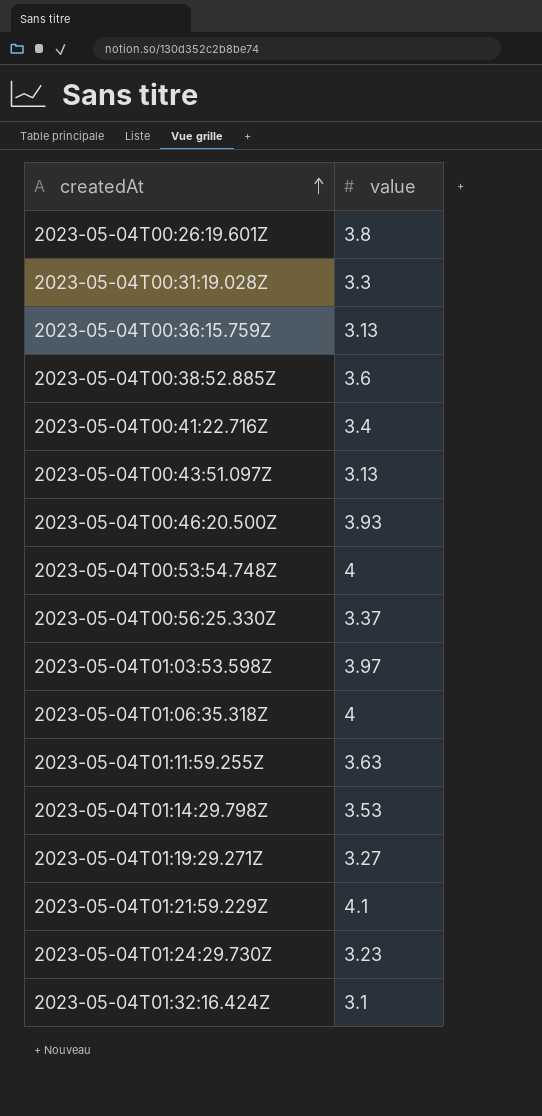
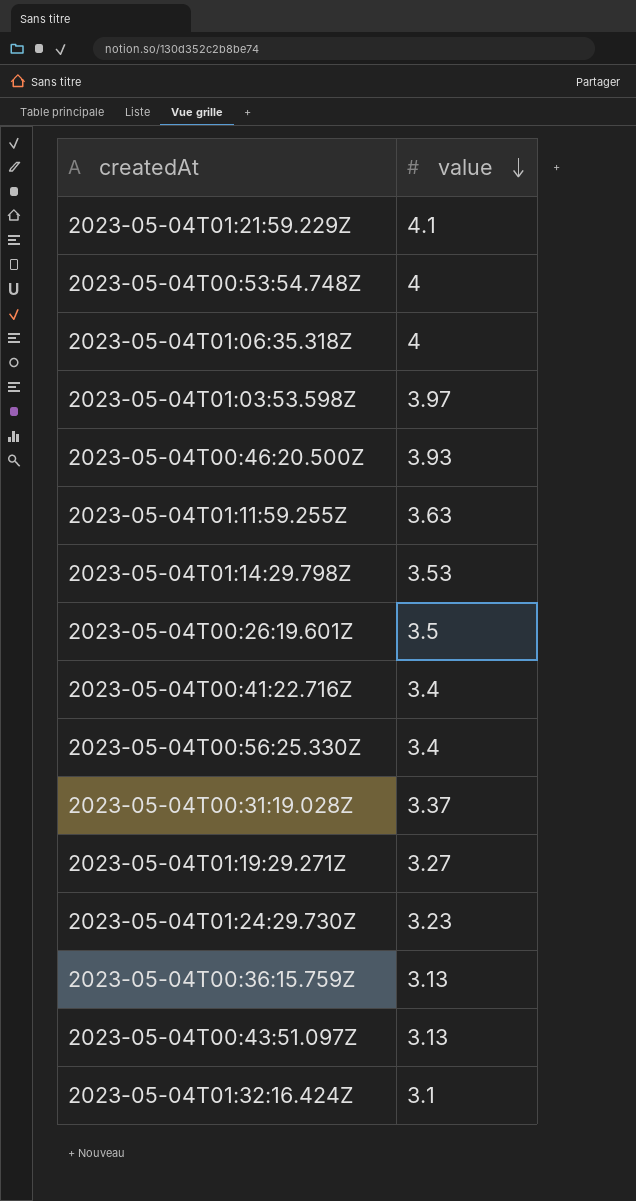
row order: createdAt ascending -> value descending
row 2023-05-04T00:38:52.885Z: 3.6 -> none
2023-05-04T00:26:19.601Z | value: 3.8 -> 3.5
2023-05-04T00:56:25.330Z | value: 3.37 -> 3.4
2023-05-04T00:31:19.028Z | value: 3.3 -> 3.37

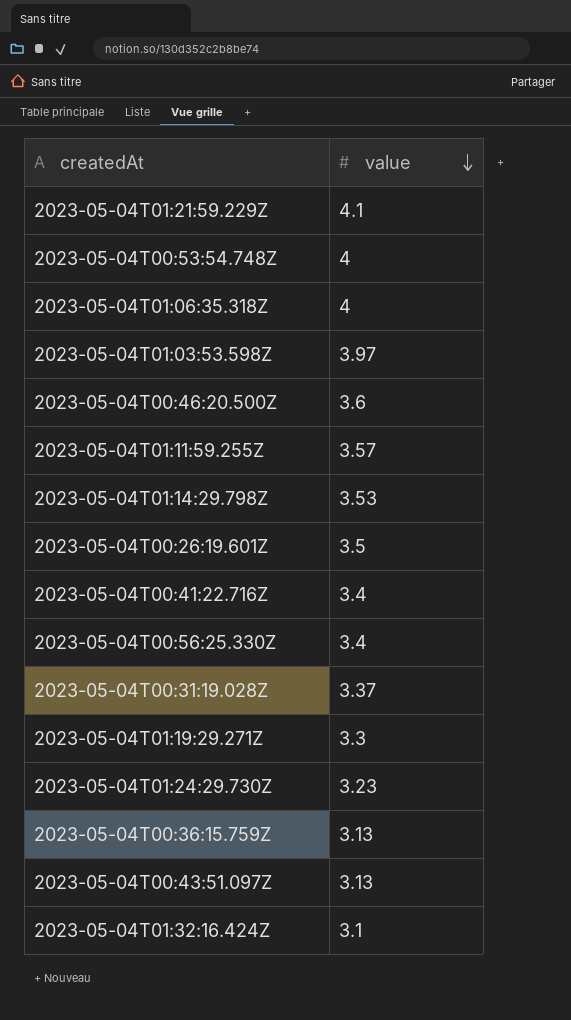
2023-05-04T00:46:20.500Z | value: 3.93 -> 3.6
2023-05-04T01:11:59.255Z | value: 3.63 -> 3.57
2023-05-04T01:19:29.271Z | value: 3.27 -> 3.3

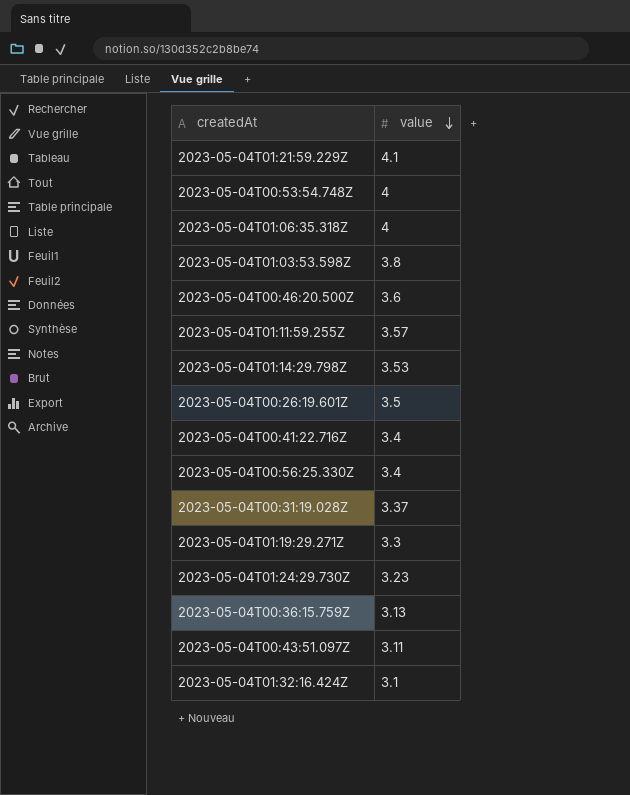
2023-05-04T01:03:53.598Z | value: 3.97 -> 3.8
2023-05-04T00:43:51.097Z | value: 3.13 -> 3.11

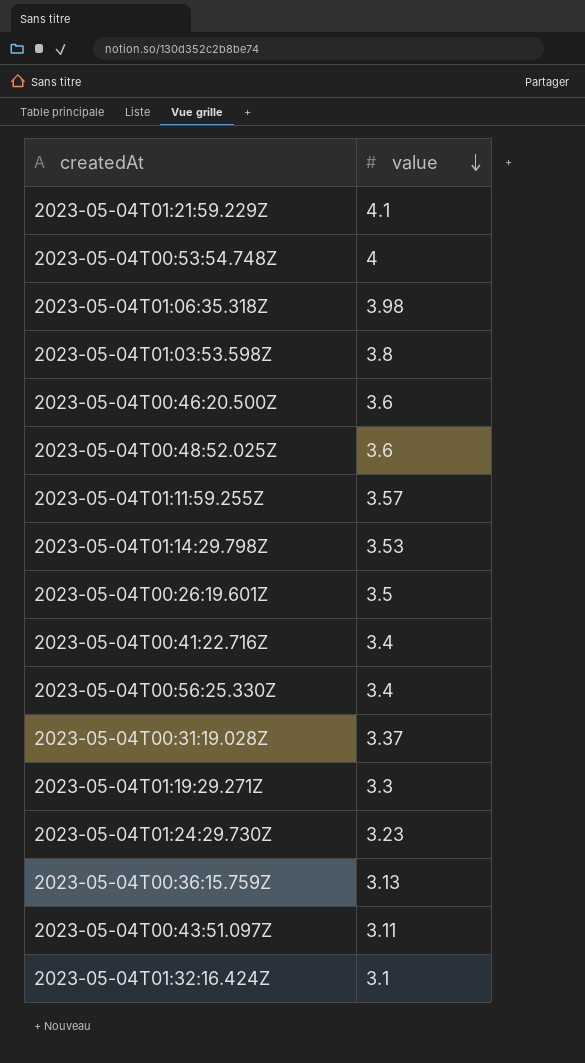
2023-05-04T01:06:35.318Z | value: 4 -> 3.98
row 2023-05-04T00:48:52.025Z: none -> 3.6

